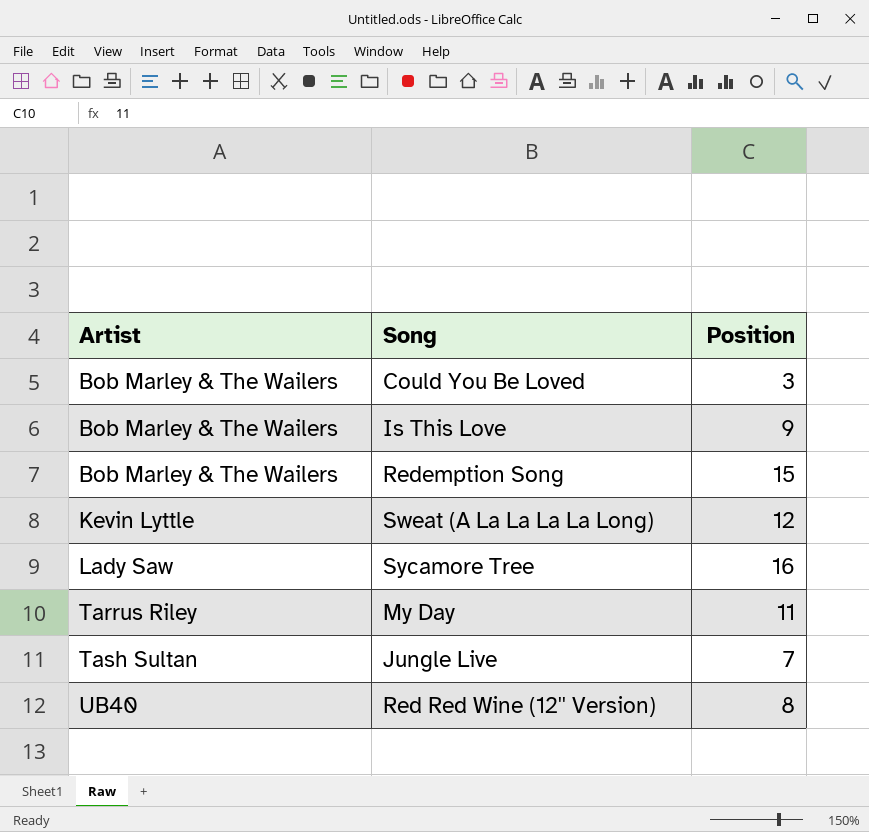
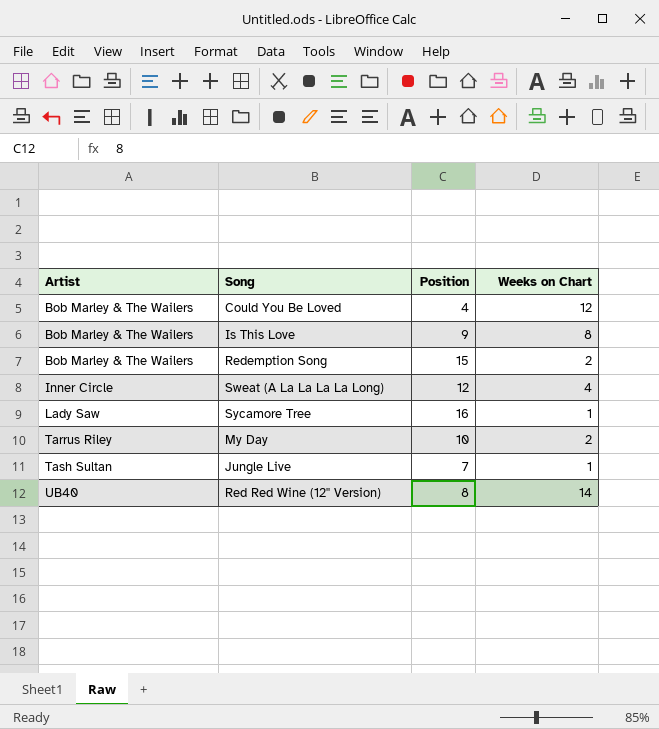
column Weeks on Chart | position: none -> 4
Could You Be Loved | Position: 3 -> 4
Sweat (A La La La La Long) | Artist: Kevin Lyttle -> Inner Circle
My Day | Position: 11 -> 10

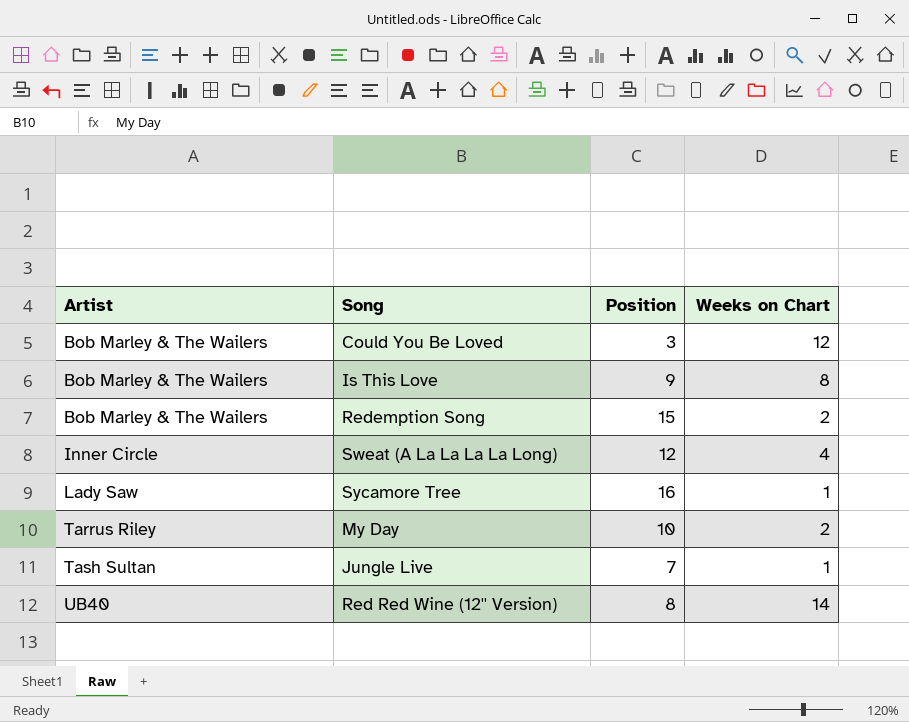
Could You Be Loved | Position: 4 -> 3

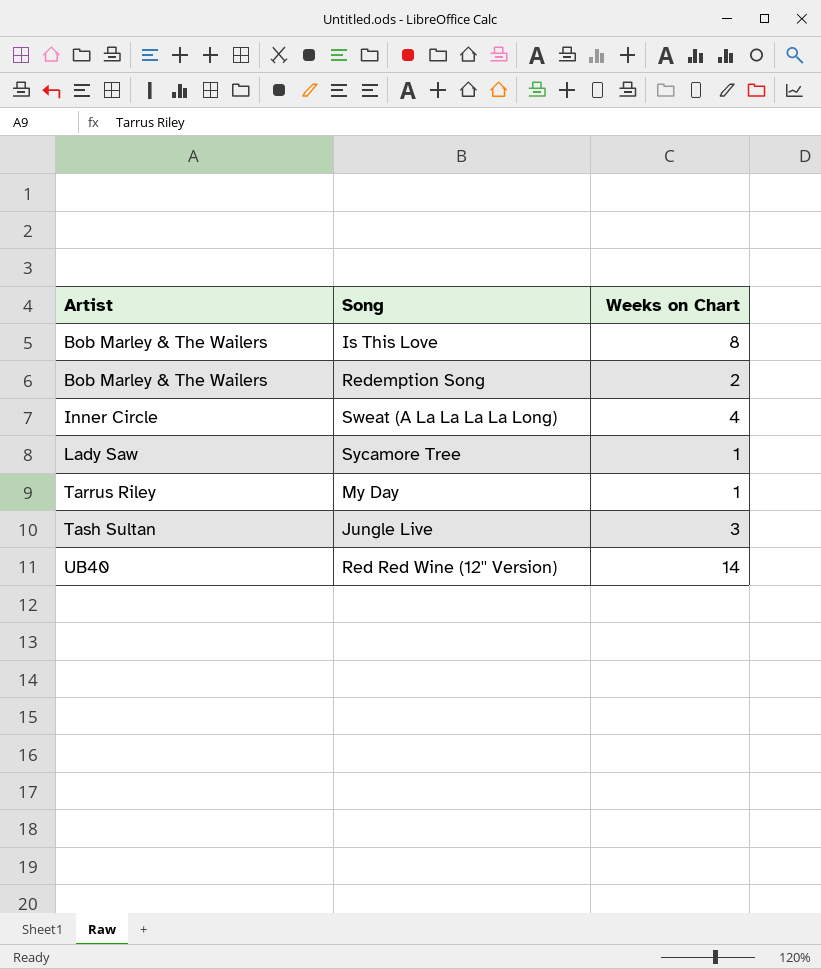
column Position | position: 3 -> none
row Could You Be Loved: Bob Marley & The Wailers | 3 | 12 -> none
My Day | Weeks on Chart: 2 -> 1
Jungle Live | Weeks on Chart: 1 -> 3

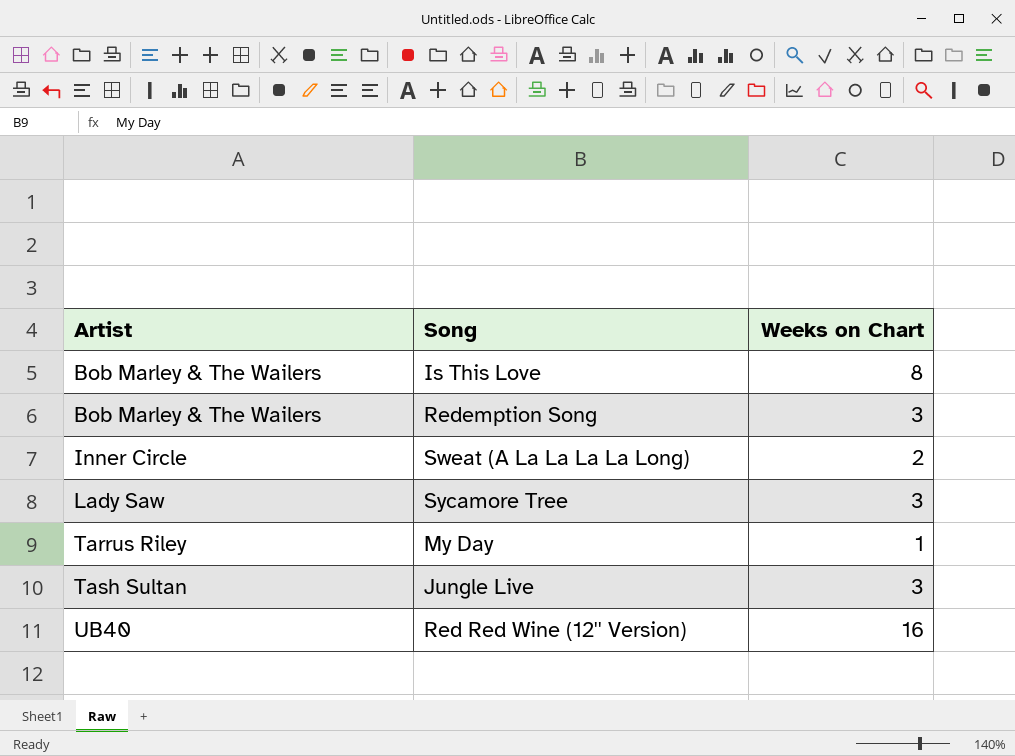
Redemption Song | Weeks on Chart: 2 -> 3
Sweat (A La La La La Long) | Weeks on Chart: 4 -> 2
Sycamore Tree | Weeks on Chart: 1 -> 3
Red Red Wine (12'' Version) | Weeks on Chart: 14 -> 16

